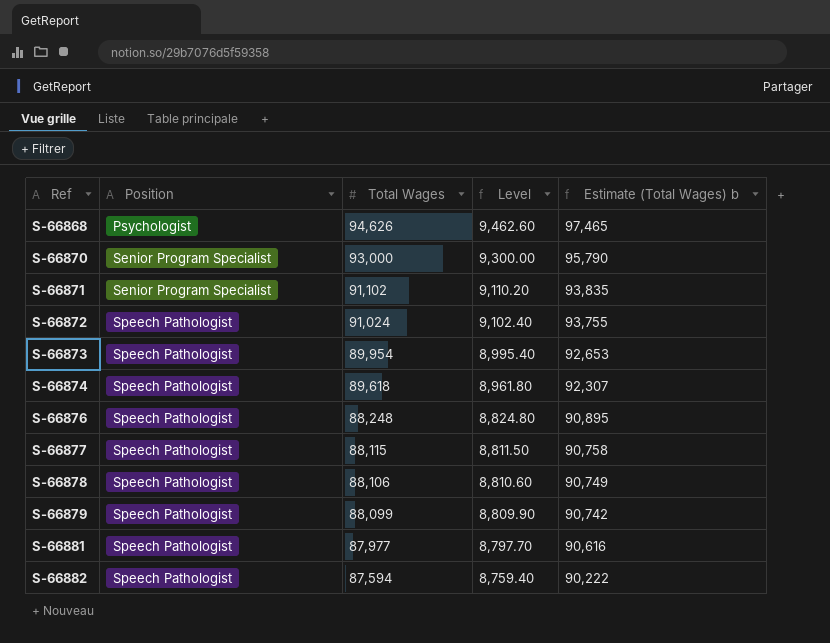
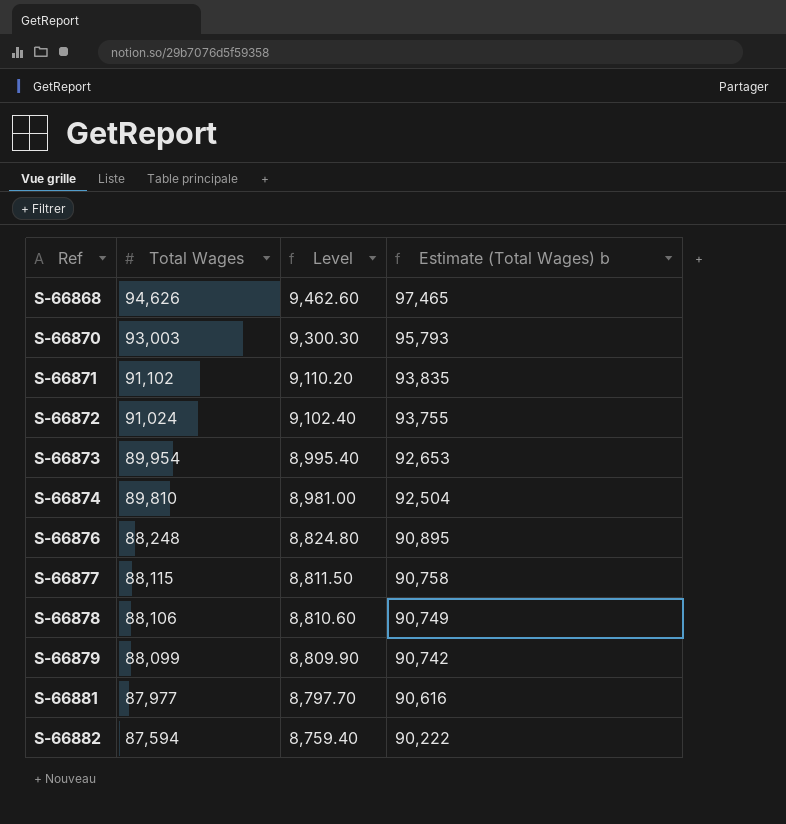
column Position | position: 2 -> none
S-66870 | Total Wages: 93,000 -> 93,003
S-66870 | Level: 9,300.00 -> 9,300.30
S-66870 | Estimate (Total Wages) b: 95,790 -> 95,793
S-66874 | Total Wages: 89,618 -> 89,810
S-66874 | Level: 8,961.80 -> 8,981.00
S-66874 | Estimate (Total Wages) b: 92,307 -> 92,504

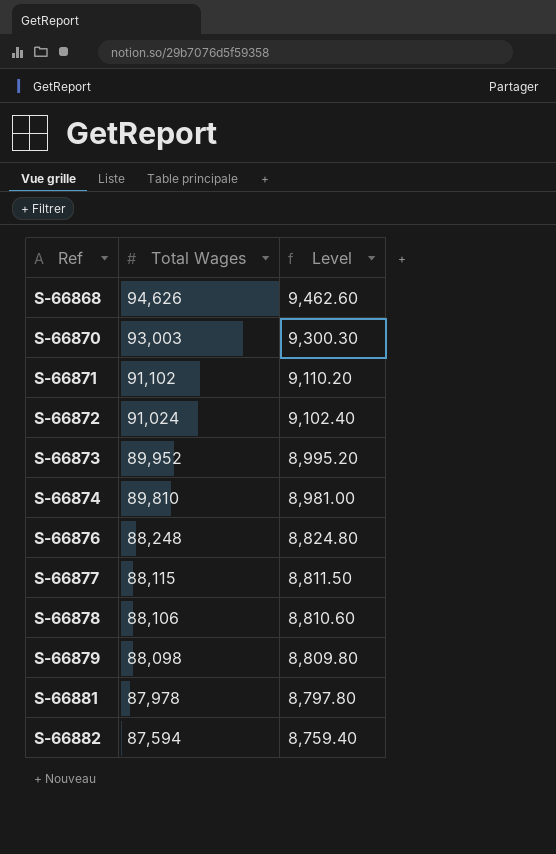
column Estimate (Total Wages) b | formula: [Total Wages] * 1.03 -> none
S-66873 | Total Wages: 89,954 -> 89,952
S-66873 | Level: 8,995.40 -> 8,995.20
S-66879 | Total Wages: 88,099 -> 88,098
S-66879 | Level: 8,809.90 -> 8,809.80
S-66881 | Total Wages: 87,977 -> 87,978
S-66881 | Level: 8,797.70 -> 8,797.80

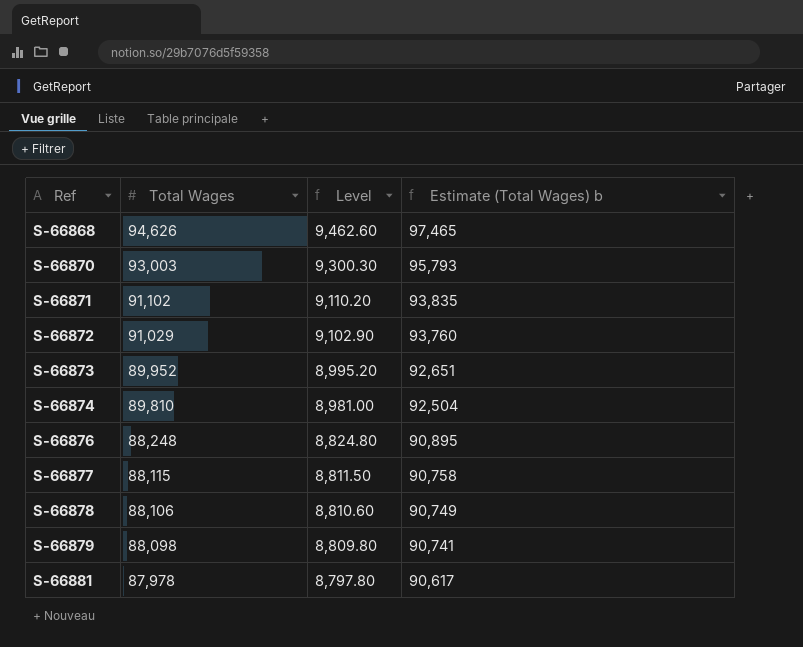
column Estimate (Total Wages) b | formula: none -> [Total Wages] * 1.03
row S-66882: 87,594 | 8,759.40 -> none
S-66872 | Total Wages: 91,024 -> 91,029
S-66872 | Level: 9,102.40 -> 9,102.90

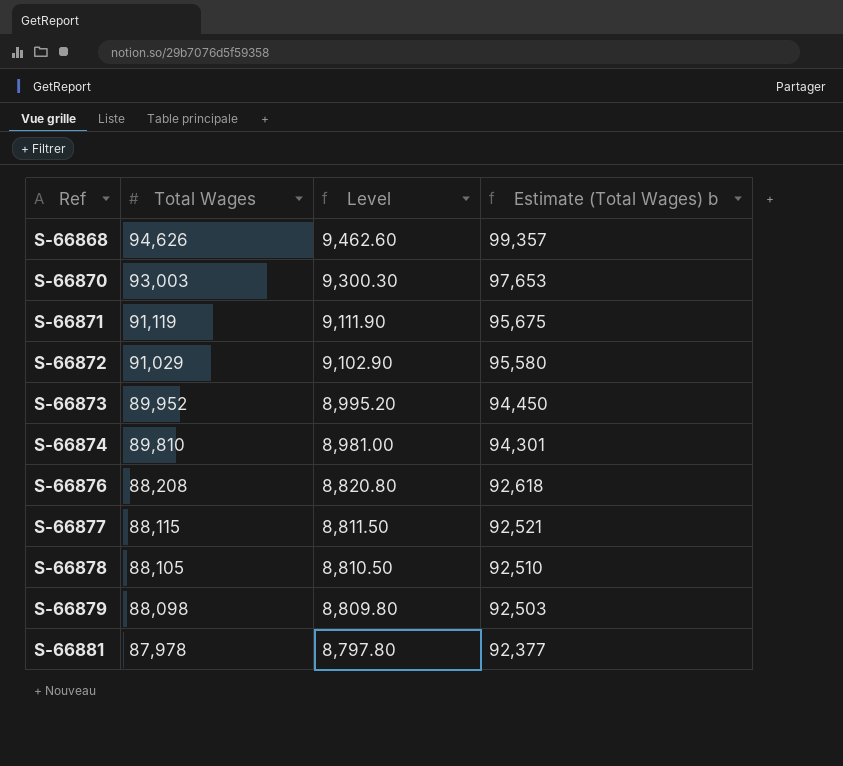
column Estimate (Total Wages) b | formula: [Total Wages] * 1.03 -> [Total Wages] * 1.05
S-66871 | Total Wages: 91,102 -> 91,119
S-66871 | Level: 9,110.20 -> 9,111.90
S-66876 | Total Wages: 88,248 -> 88,208
S-66876 | Level: 8,824.80 -> 8,820.80
S-66878 | Total Wages: 88,106 -> 88,105
S-66878 | Level: 8,810.60 -> 8,810.50

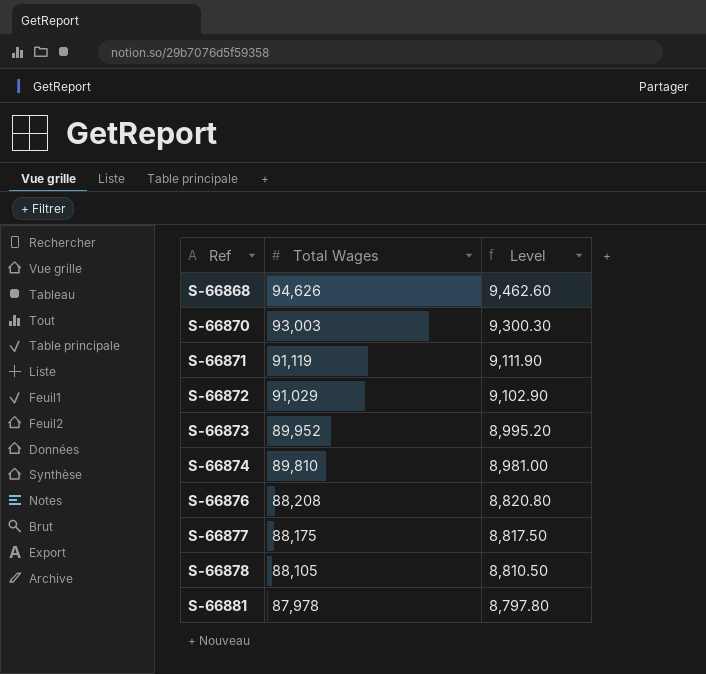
column Estimate (Total Wages) b | formula: [Total Wages] * 1.05 -> none
row S-66879: 88,098 | 8,809.80 | 92,503 -> none
S-66877 | Total Wages: 88,115 -> 88,175
S-66877 | Level: 8,811.50 -> 8,817.50

